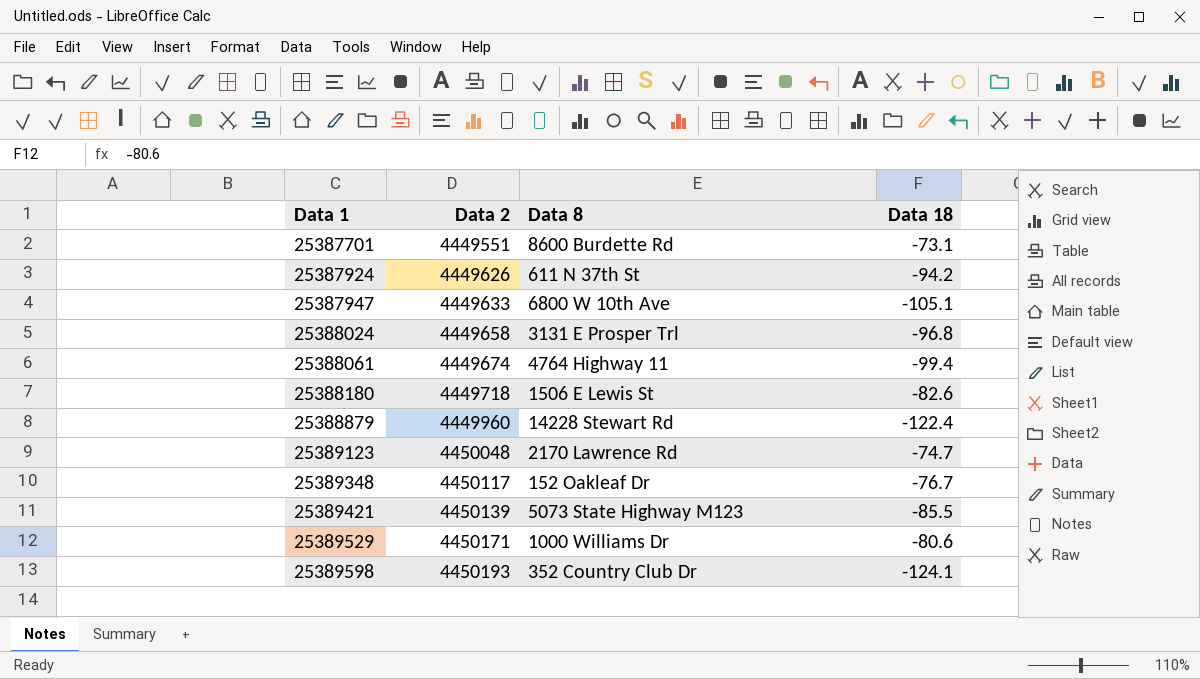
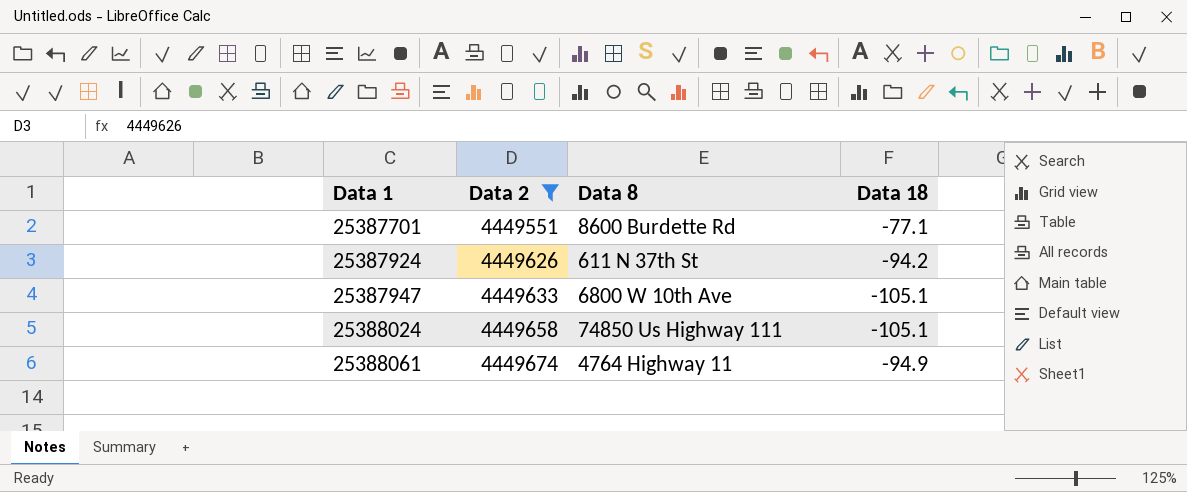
filter: none -> Data 2 <= 4449674
25387701 | Data 18: -73.1 -> -77.1
25388024 | Data 8: 3131 E Prosper Trl -> 74850 Us Highway 111
25388024 | Data 18: -96.8 -> -105.1
25388061 | Data 18: -99.4 -> -94.9

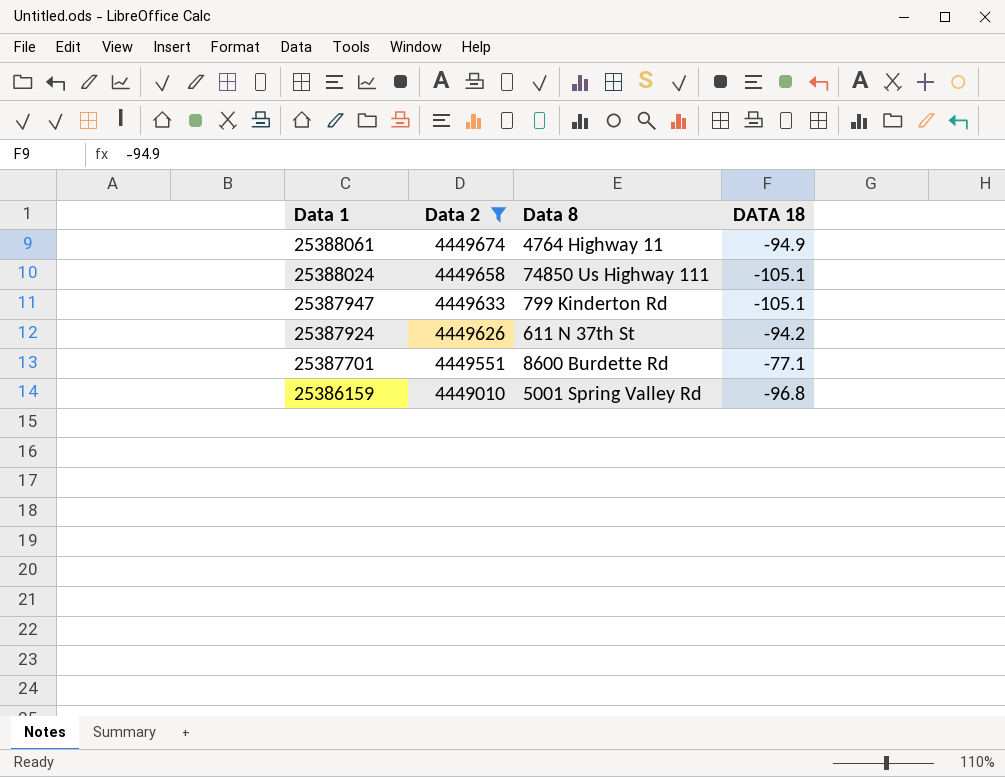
row order: Data 1 ascending -> Data 1 descending
column name: Data 18 -> DATA 18
25387947 | Data 8: 6800 W 10th Ave -> 799 Kinderton Rd
row 25386159: none -> 4449010 | 5001 Spring Valley Rd | -96.8

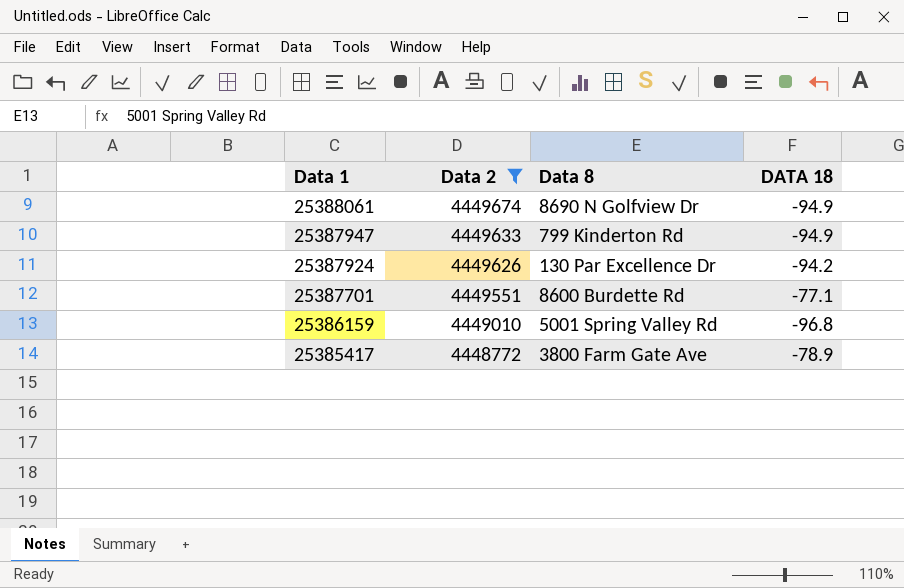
row 25388024: 4449658 | 74850 Us Highway 111 | -105.1 -> none
25388061 | Data 8: 4764 Highway 11 -> 8690 N Golfview Dr
25387947 | DATA 18: -105.1 -> -94.9
25387924 | Data 8: 611 N 37th St -> 130 Par Excellence Dr
row 25385417: none -> 4448772 | 3800 Farm Gate Ave | -78.9

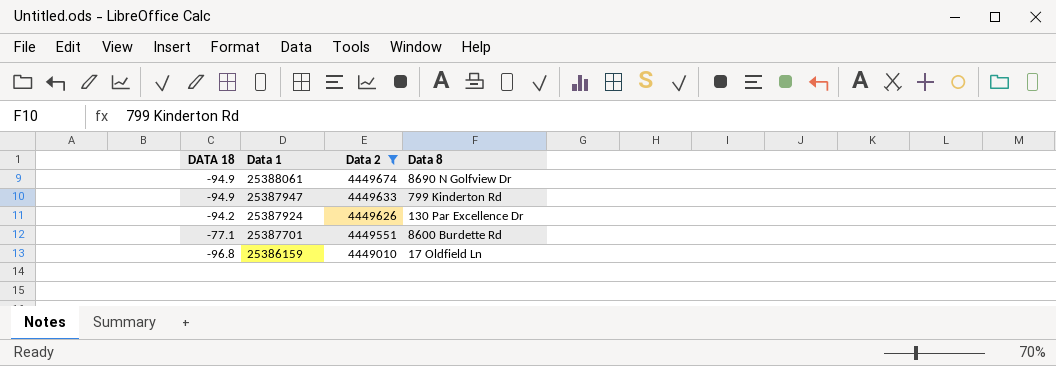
column DATA 18 | position: 4 -> 1
row 25385417: 4448772 | 3800 Farm Gate Ave | -78.9 -> none
25386159 | Data 8: 5001 Spring Valley Rd -> 17 Oldfield Ln

